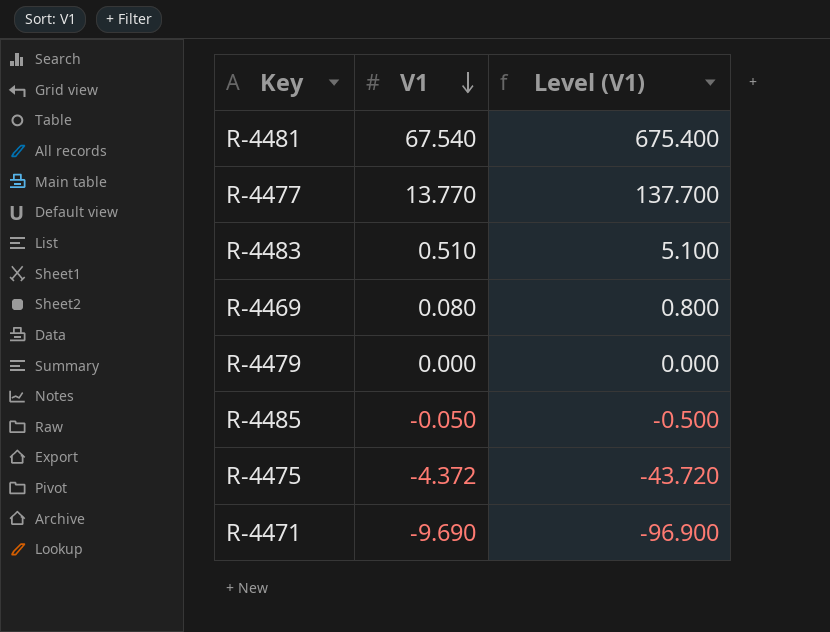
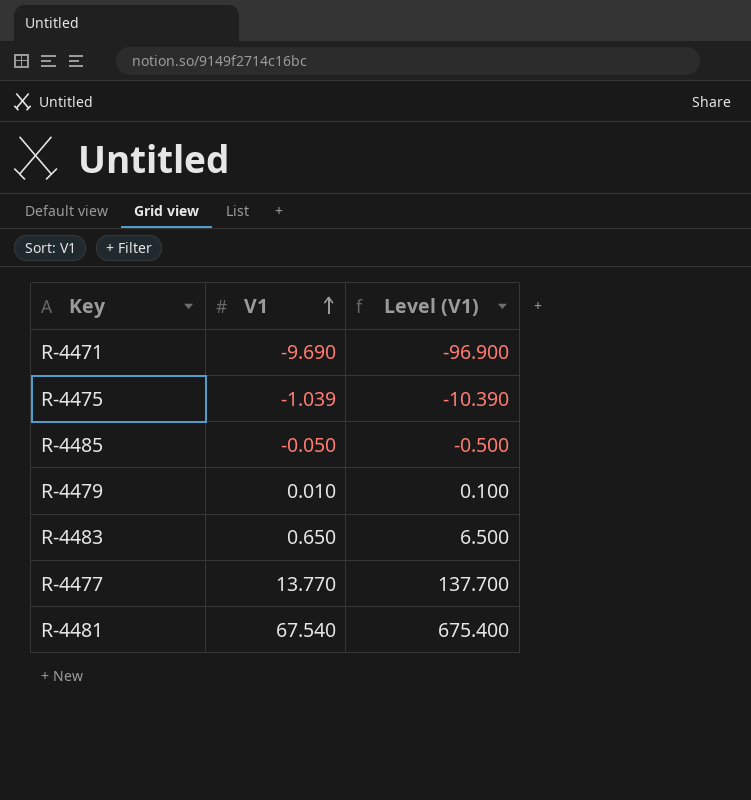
row order: V1 descending -> V1 ascending
row R-4469: 0.080 | 0.800 -> none
R-4475 | V1: -4.372 -> -1.039
R-4475 | Level (V1): -43.720 -> -10.390
R-4479 | V1: 0.000 -> 0.010
R-4479 | Level (V1): 0.000 -> 0.100
R-4483 | V1: 0.510 -> 0.650
R-4483 | Level (V1): 5.100 -> 6.500

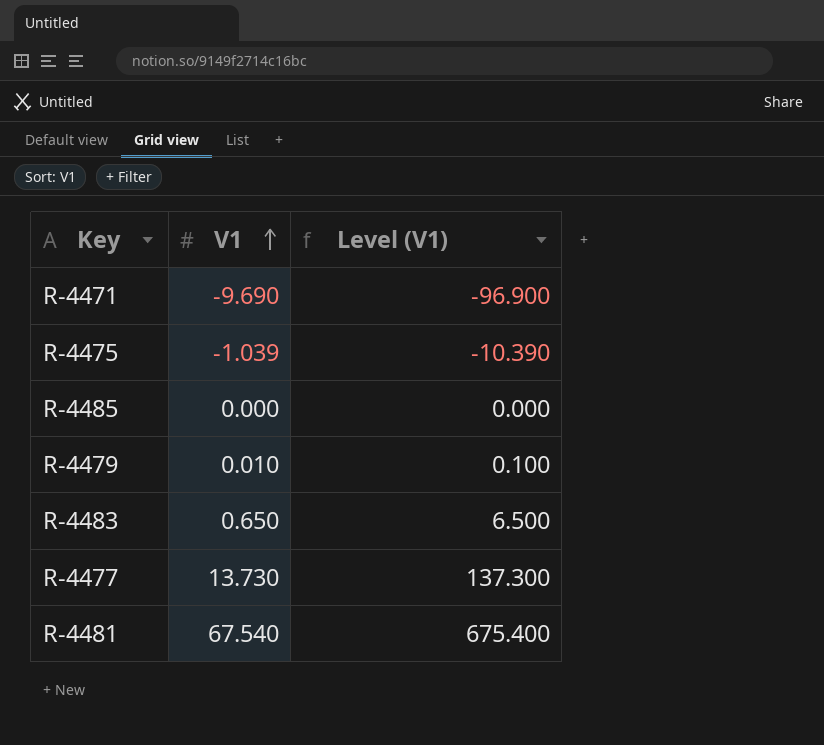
R-4485 | V1: -0.050 -> 0.000
R-4485 | Level (V1): -0.500 -> 0.000
R-4477 | V1: 13.770 -> 13.730
R-4477 | Level (V1): 137.700 -> 137.300

